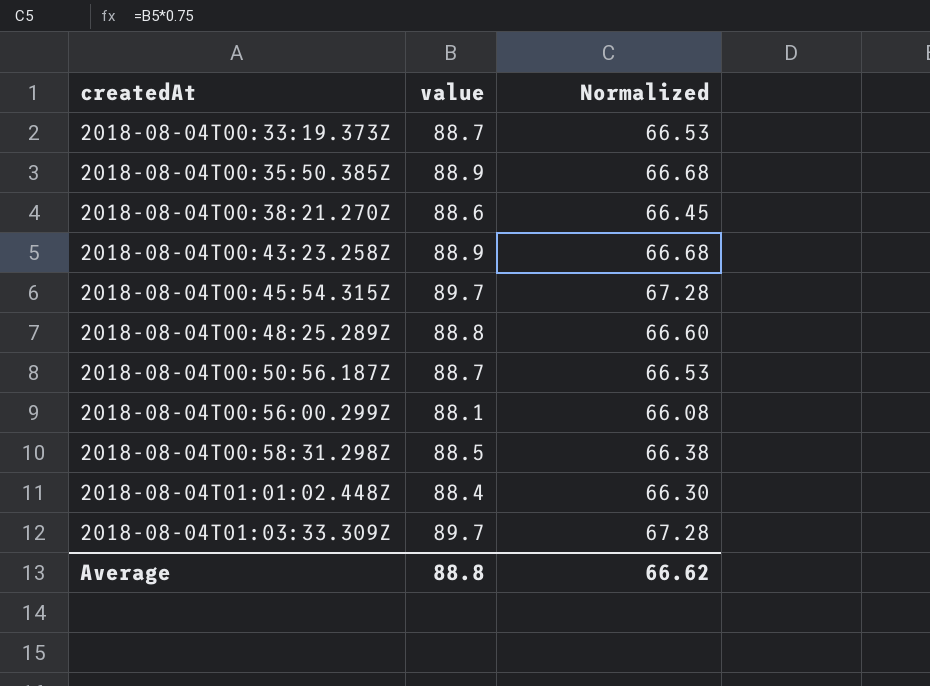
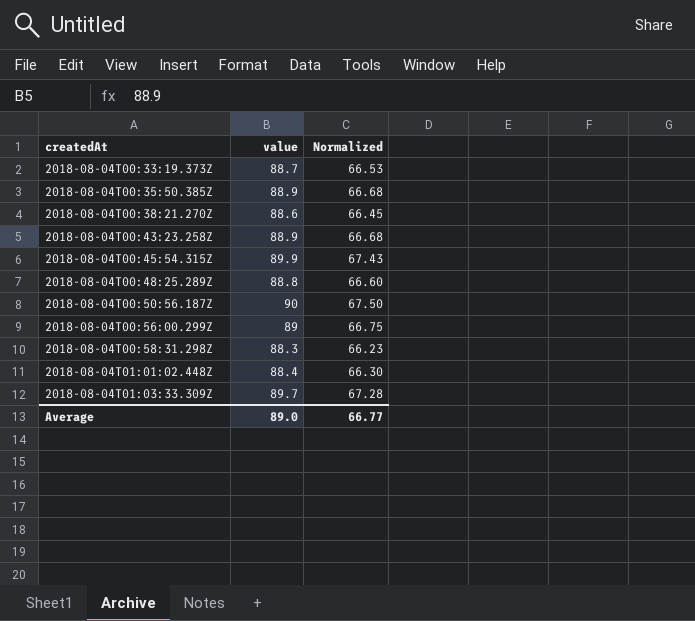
2018-08-04T00:45:54.315Z | value: 89.7 -> 89.9
2018-08-04T00:45:54.315Z | Normalized: 67.28 -> 67.43
2018-08-04T00:50:56.187Z | value: 88.7 -> 90
2018-08-04T00:50:56.187Z | Normalized: 66.53 -> 67.50
2018-08-04T00:56:00.299Z | value: 88.1 -> 89
2018-08-04T00:56:00.299Z | Normalized: 66.08 -> 66.75
2018-08-04T00:58:31.298Z | value: 88.5 -> 88.3
2018-08-04T00:58:31.298Z | Normalized: 66.38 -> 66.23
Average | value: 88.8 -> 89.0
Average | Normalized: 66.62 -> 66.77

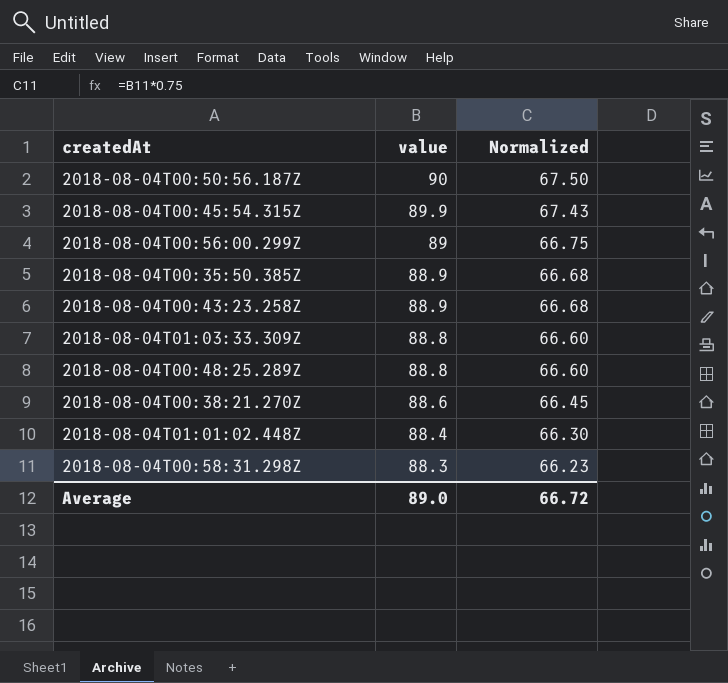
row order: createdAt ascending -> value descending
row 2018-08-04T00:33:19.373Z: 88.7 | 66.53 -> none
2018-08-04T01:03:33.309Z | value: 89.7 -> 88.8
2018-08-04T01:03:33.309Z | Normalized: 67.28 -> 66.60
Average | Normalized: 66.77 -> 66.72

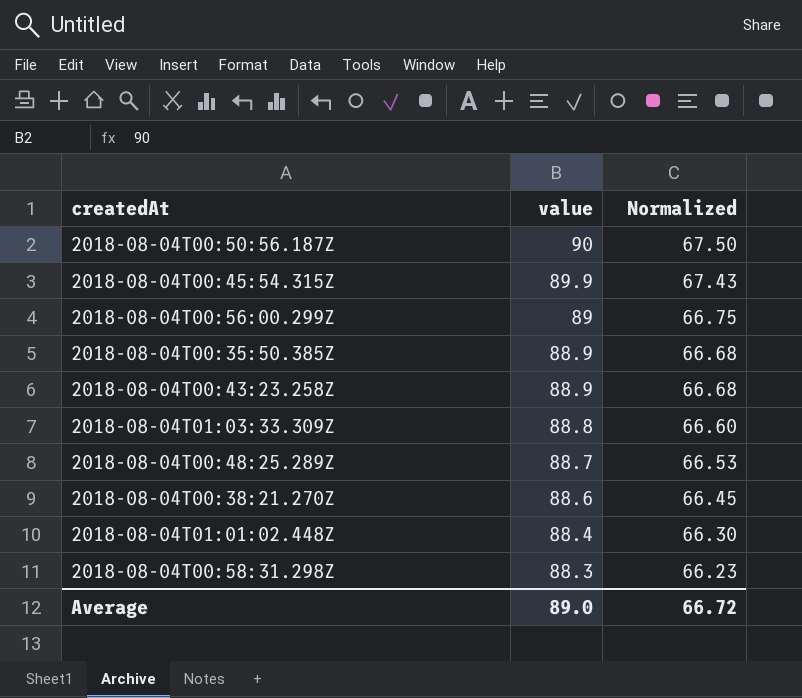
2018-08-04T00:48:25.289Z | value: 88.8 -> 88.7
2018-08-04T00:48:25.289Z | Normalized: 66.60 -> 66.53

